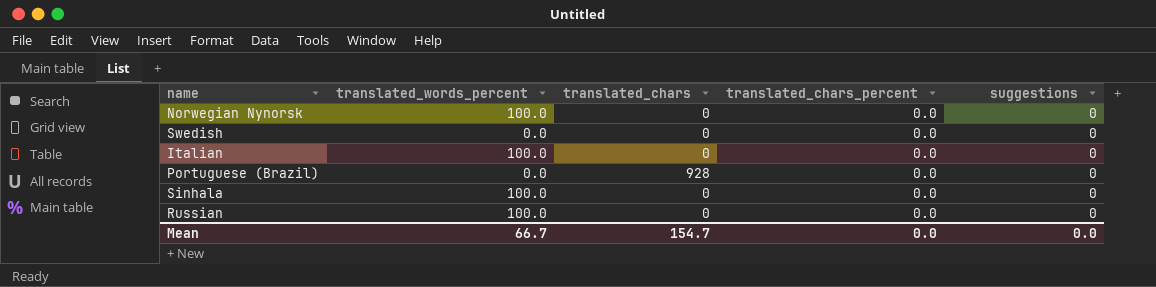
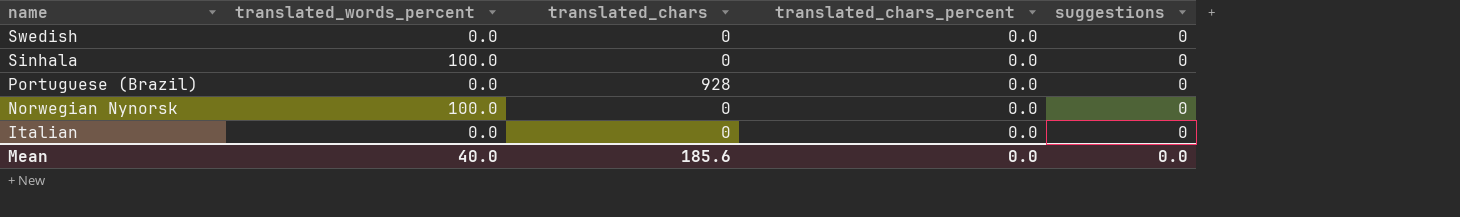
row order: none -> name descending
row Russian: 100.0 | 0 | 0.0 | 0 -> none
Italian | translated_words_percent: 100.0 -> 0.0
Mean | translated_words_percent: 66.7 -> 40.0
Mean | translated_chars: 154.7 -> 185.6

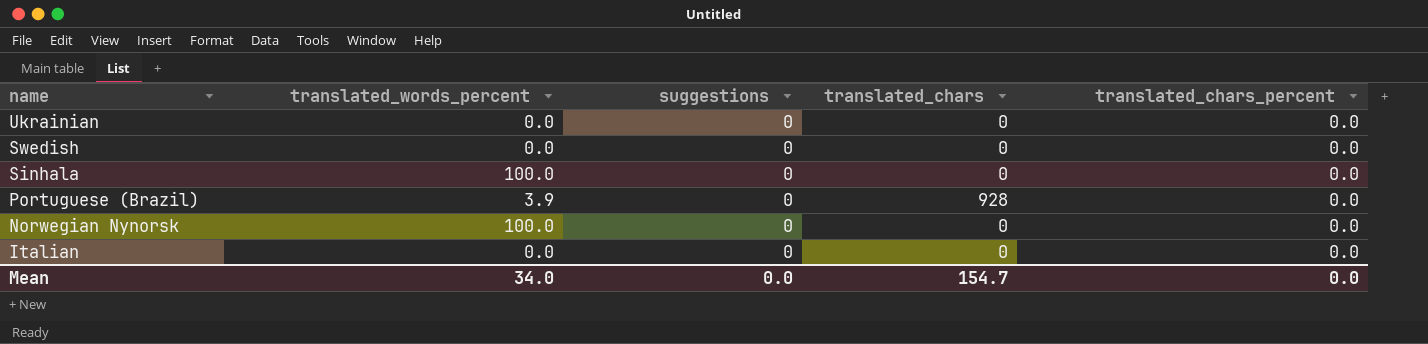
column suggestions | position: 5 -> 3
row Ukrainian: none -> 0.0 | 0 | 0 | 0.0
Portuguese (Brazil) | translated_words_percent: 0.0 -> 3.9
Mean | translated_words_percent: 40.0 -> 34.0
Mean | translated_chars: 185.6 -> 154.7

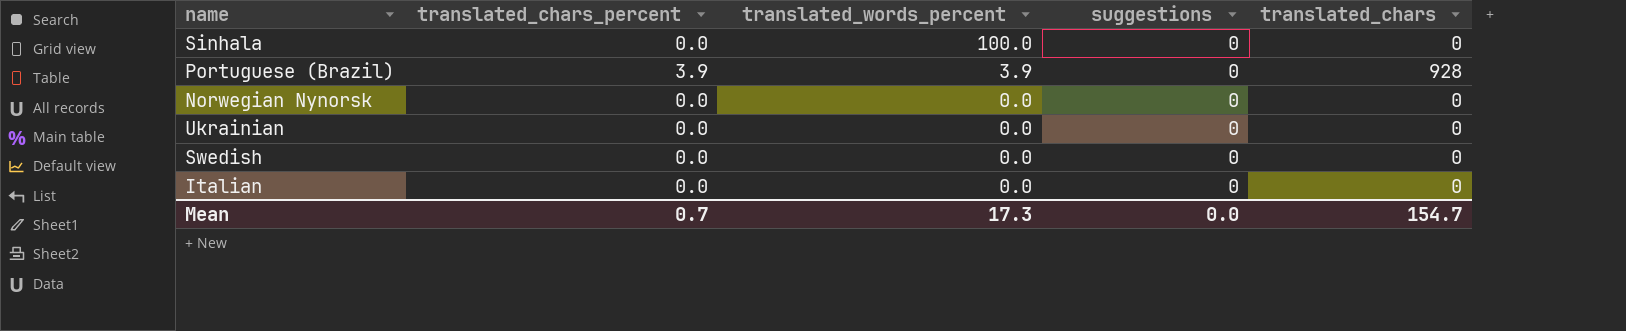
row order: name descending -> translated_words_percent descending
column translated_chars_percent | position: 5 -> 2
Portuguese (Brazil) | translated_chars_percent: 0.0 -> 3.9
Norwegian Nynorsk | translated_words_percent: 100.0 -> 0.0
Mean | translated_chars_percent: 0.0 -> 0.7
Mean | translated_words_percent: 34.0 -> 17.3

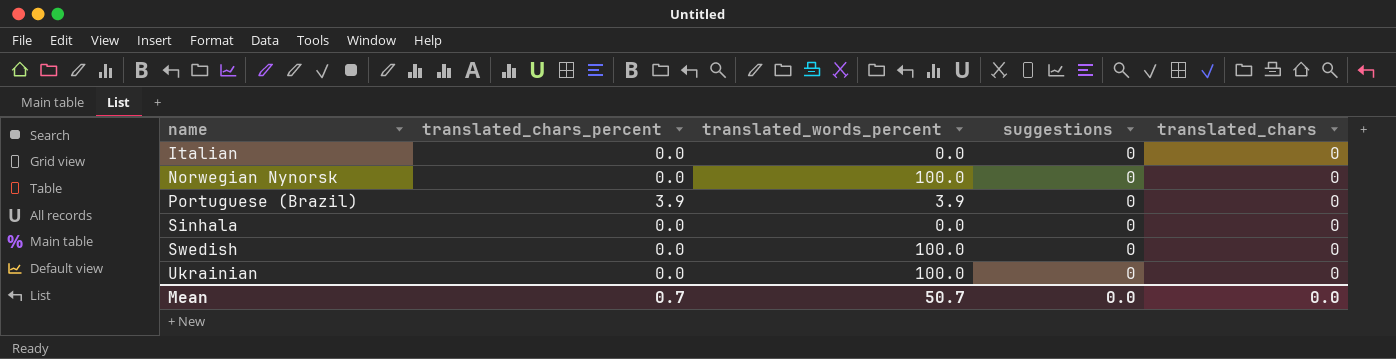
row order: translated_words_percent descending -> name ascending
Norwegian Nynorsk | translated_words_percent: 0.0 -> 100.0
Portuguese (Brazil) | translated_chars: 928 -> 0
Sinhala | translated_words_percent: 100.0 -> 0.0
Swedish | translated_words_percent: 0.0 -> 100.0
Ukrainian | translated_words_percent: 0.0 -> 100.0
Mean | translated_words_percent: 17.3 -> 50.7
Mean | translated_chars: 154.7 -> 0.0

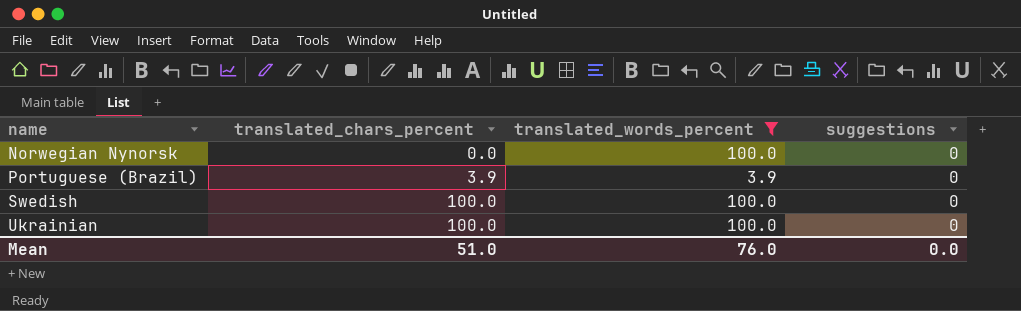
filter: none -> translated_words_percent != 0.0
column translated_chars | position: 5 -> none
Swedish | translated_chars_percent: 0.0 -> 100.0
Ukrainian | translated_chars_percent: 0.0 -> 100.0
Mean | translated_chars_percent: 0.7 -> 51.0
Mean | translated_words_percent: 50.7 -> 76.0

